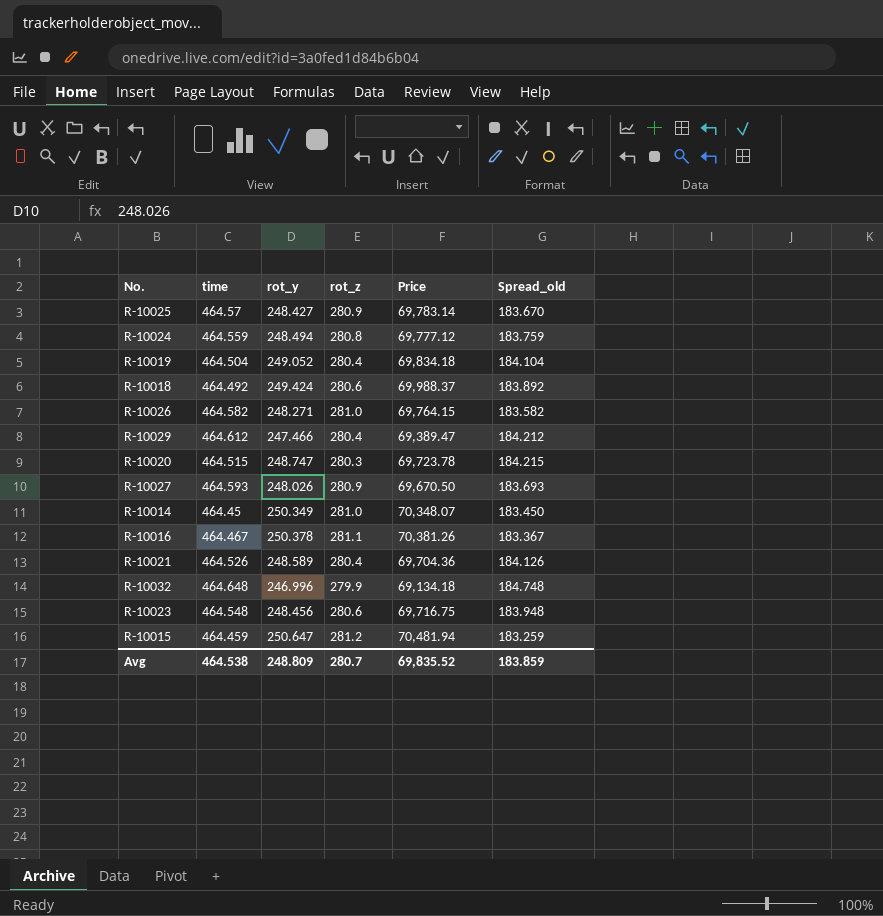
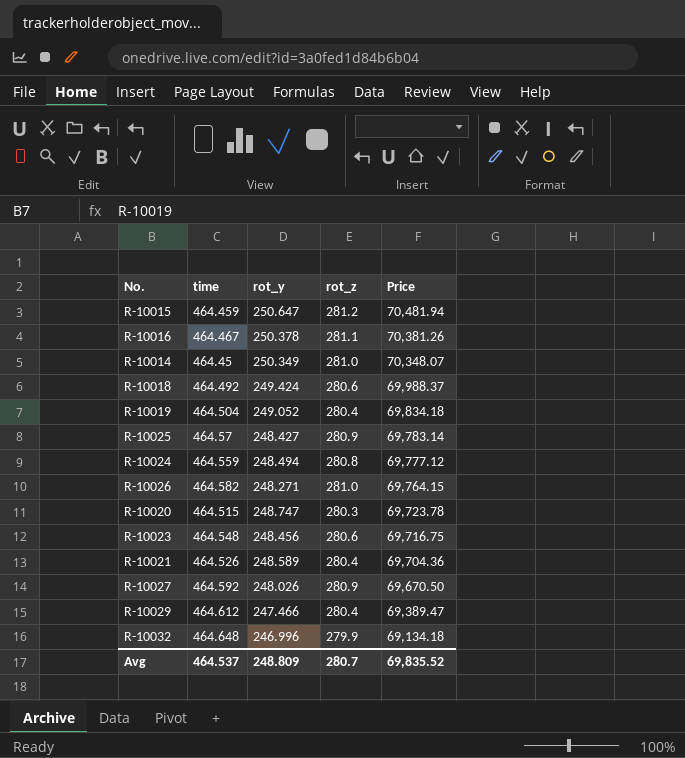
row order: none -> Price descending
column Spread_old | formula: [time] - [rot_z] -> none
R-10027 | time: 464.593 -> 464.592
Avg | time: 464.538 -> 464.537

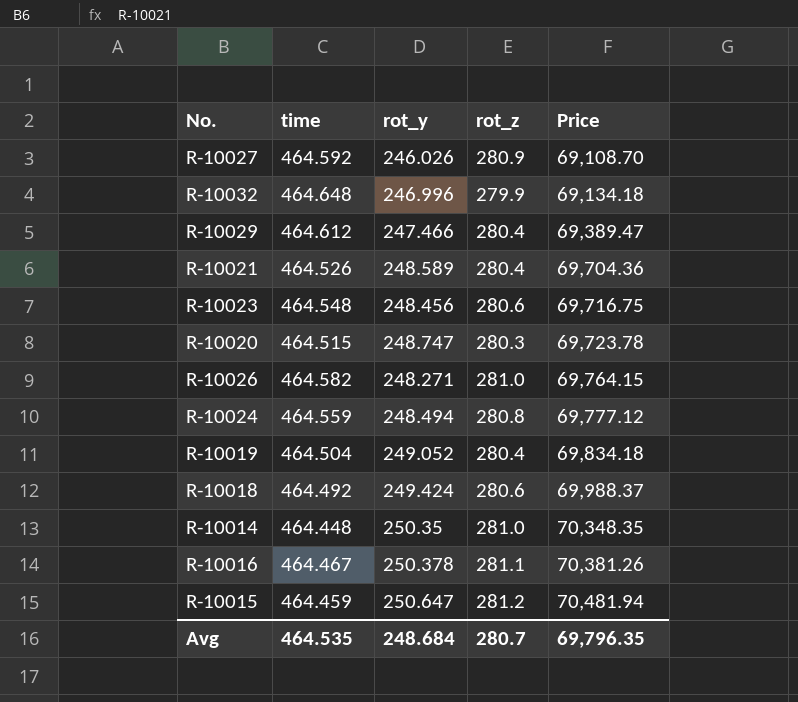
row order: Price descending -> Price ascending
row R-10025: 464.57 | 248.427 | 280.9 | 69,783.14 -> none
R-10027 | rot_y: 248.026 -> 246.026
R-10027 | Price: 69,670.50 -> 69,108.70
R-10014 | time: 464.45 -> 464.448
R-10014 | rot_y: 250.349 -> 250.35
R-10014 | Price: 70,348.07 -> 70,348.35
Avg | time: 464.537 -> 464.535
Avg | rot_y: 248.809 -> 248.684
Avg | Price: 69,835.52 -> 69,796.35

